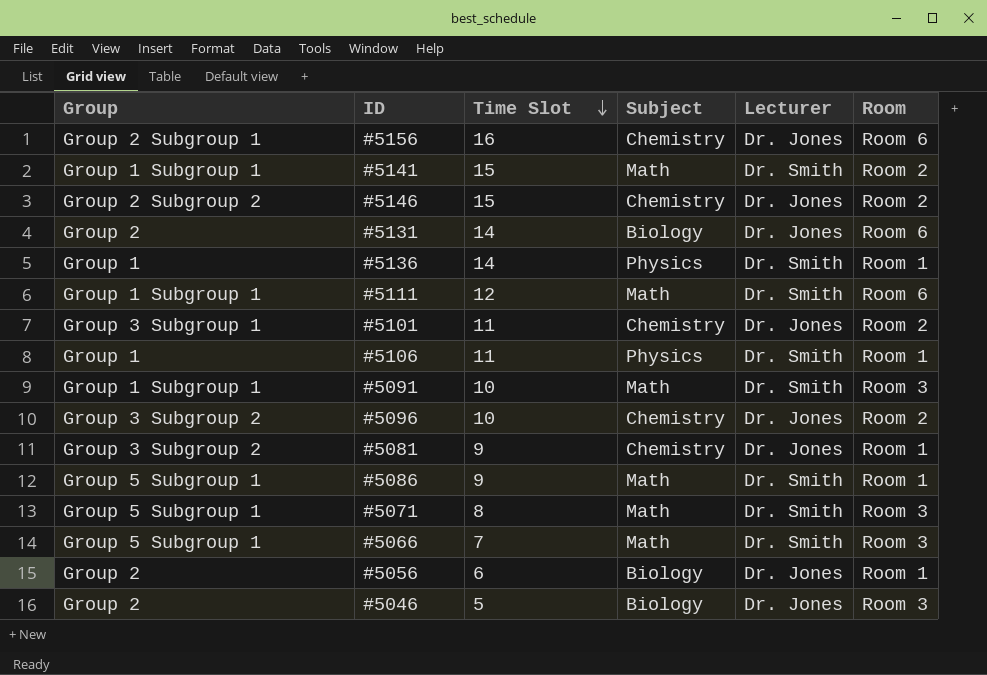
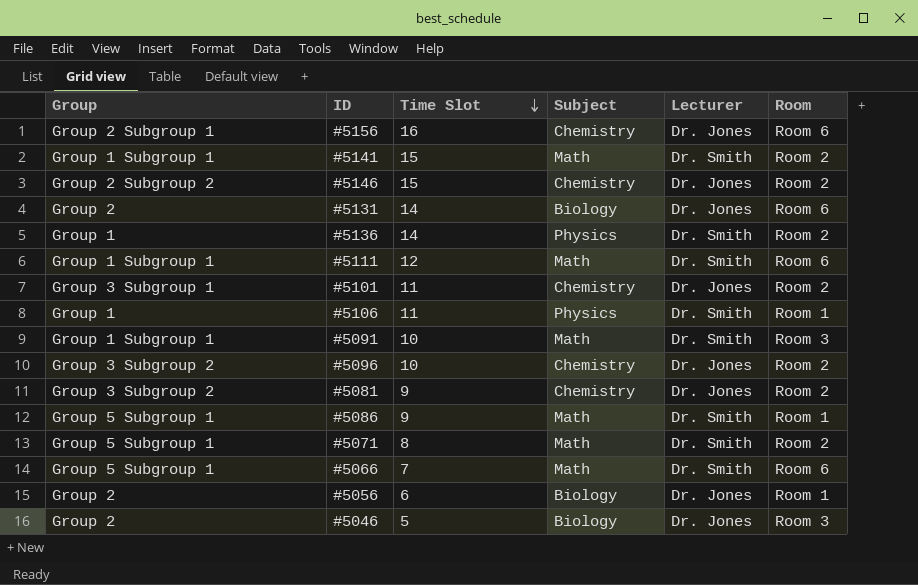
#5136 | Room: Room 1 -> Room 2
#5081 | Room: Room 1 -> Room 2
#5071 | Room: Room 3 -> Room 2
#5066 | Room: Room 3 -> Room 6

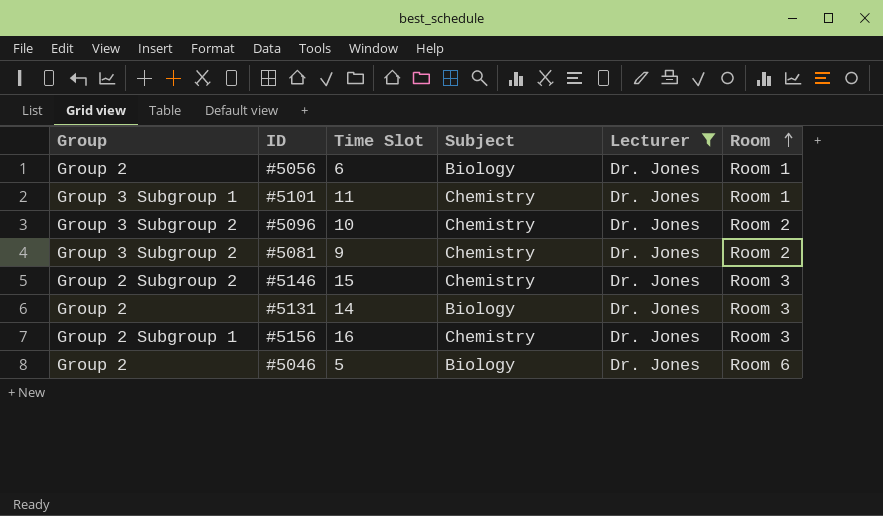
filter: none -> Lecturer = Dr. Jones
row order: Time Slot descending -> Room ascending
#5101 | Room: Room 2 -> Room 1
#5146 | Room: Room 2 -> Room 3
#5131 | Room: Room 6 -> Room 3
#5156 | Room: Room 6 -> Room 3
#5046 | Room: Room 3 -> Room 6

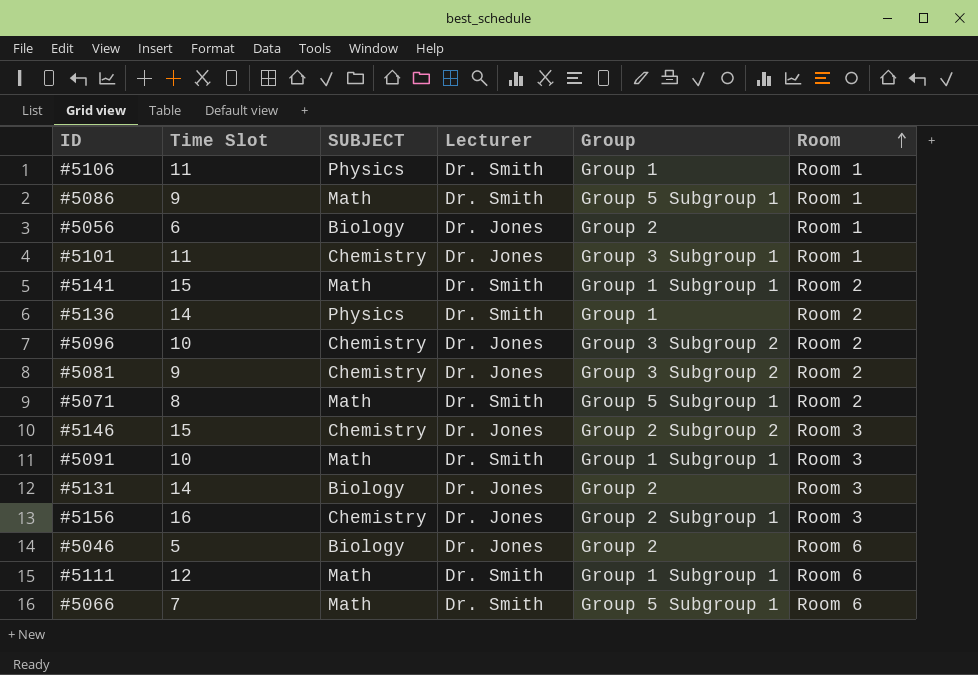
filter: Lecturer = Dr. Jones -> none
column name: Subject -> SUBJECT
column Group | position: 1 -> 5

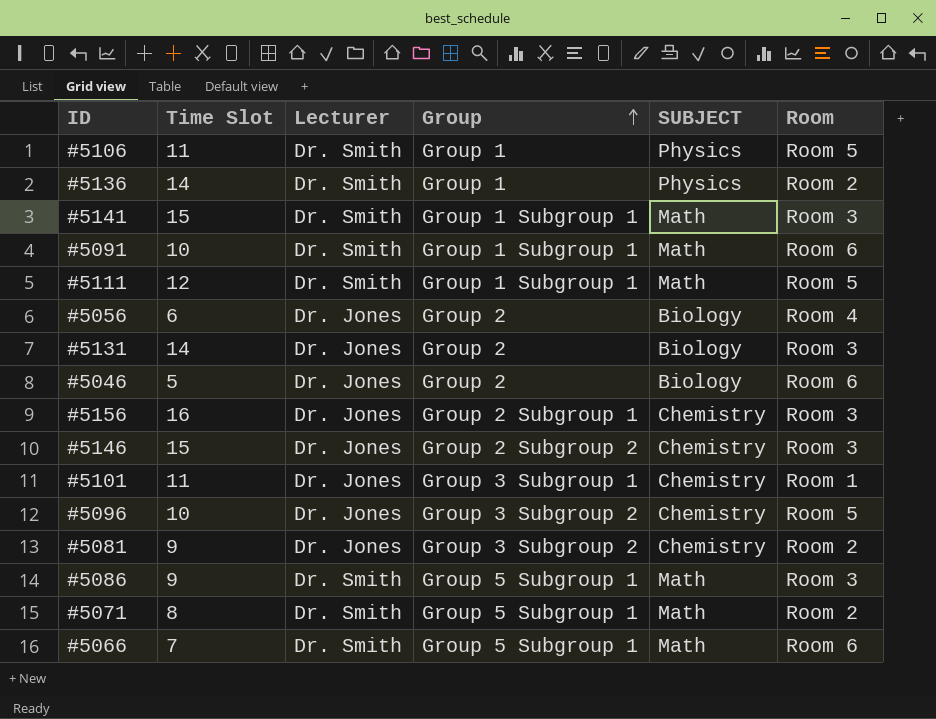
row order: Room ascending -> Group ascending
column SUBJECT | position: 3 -> 5
#5106 | Room: Room 1 -> Room 5
#5141 | Room: Room 2 -> Room 3
#5091 | Room: Room 3 -> Room 6
#5111 | Room: Room 6 -> Room 5
#5056 | Room: Room 1 -> Room 4
#5096 | Room: Room 2 -> Room 5
#5086 | Room: Room 1 -> Room 3

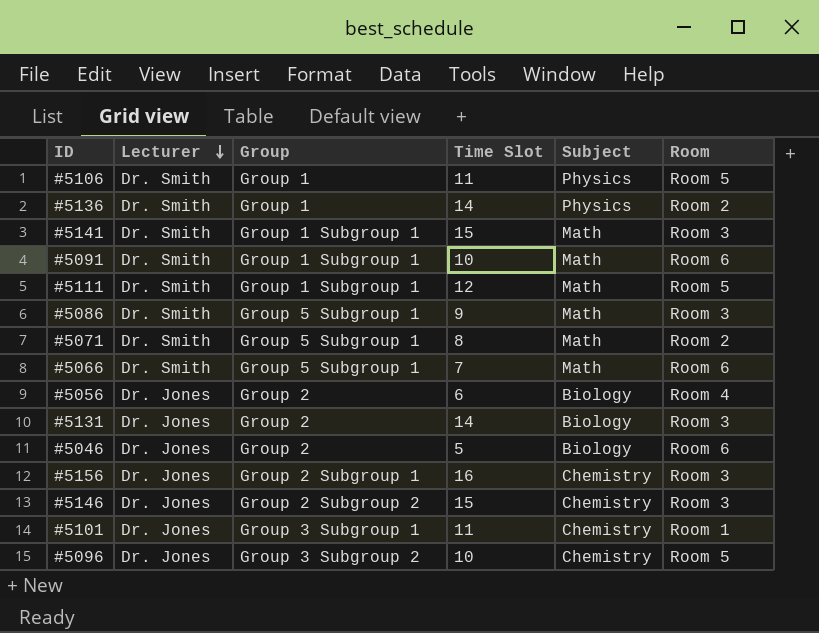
row order: Group ascending -> Lecturer descending
column Time Slot | position: 2 -> 4
column name: SUBJECT -> Subject
row #5081: 9 | Dr. Jones | Group 3 Subgroup 2 | Chemistry | Room 2 -> none

